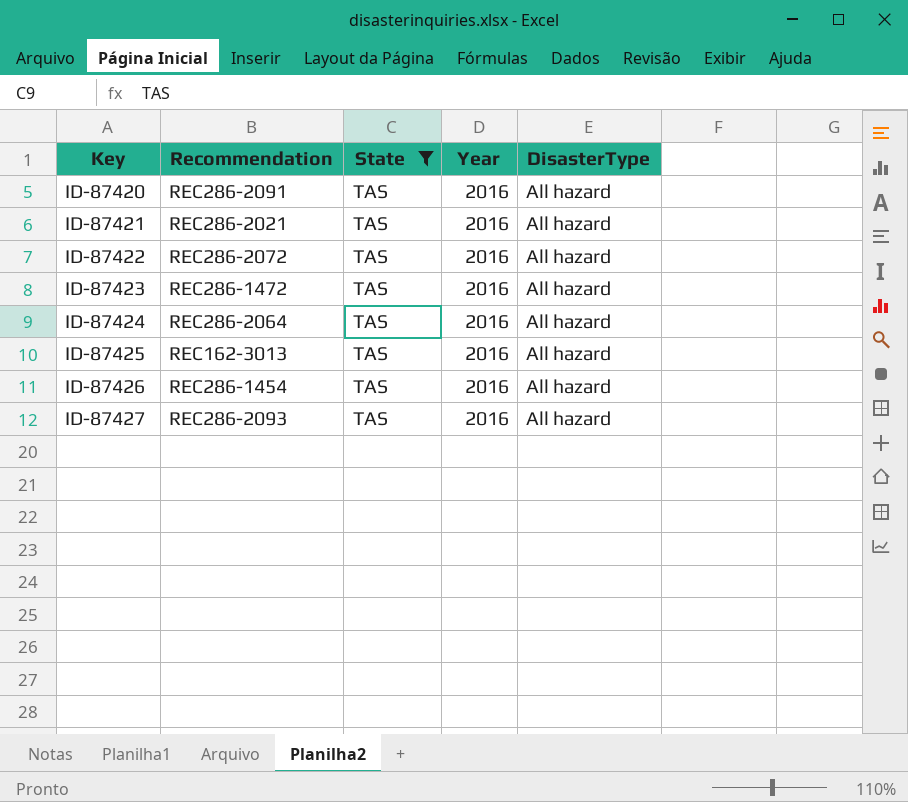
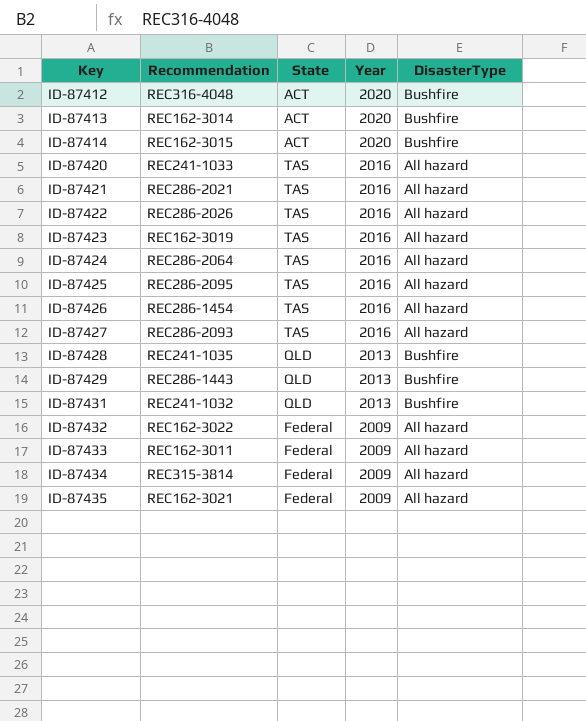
filter: State = TAS -> none
ID-87420 | Recommendation: REC286-2091 -> REC241-1033
ID-87422 | Recommendation: REC286-2072 -> REC286-2026
ID-87423 | Recommendation: REC286-1472 -> REC162-3019
ID-87425 | Recommendation: REC162-3013 -> REC286-2095

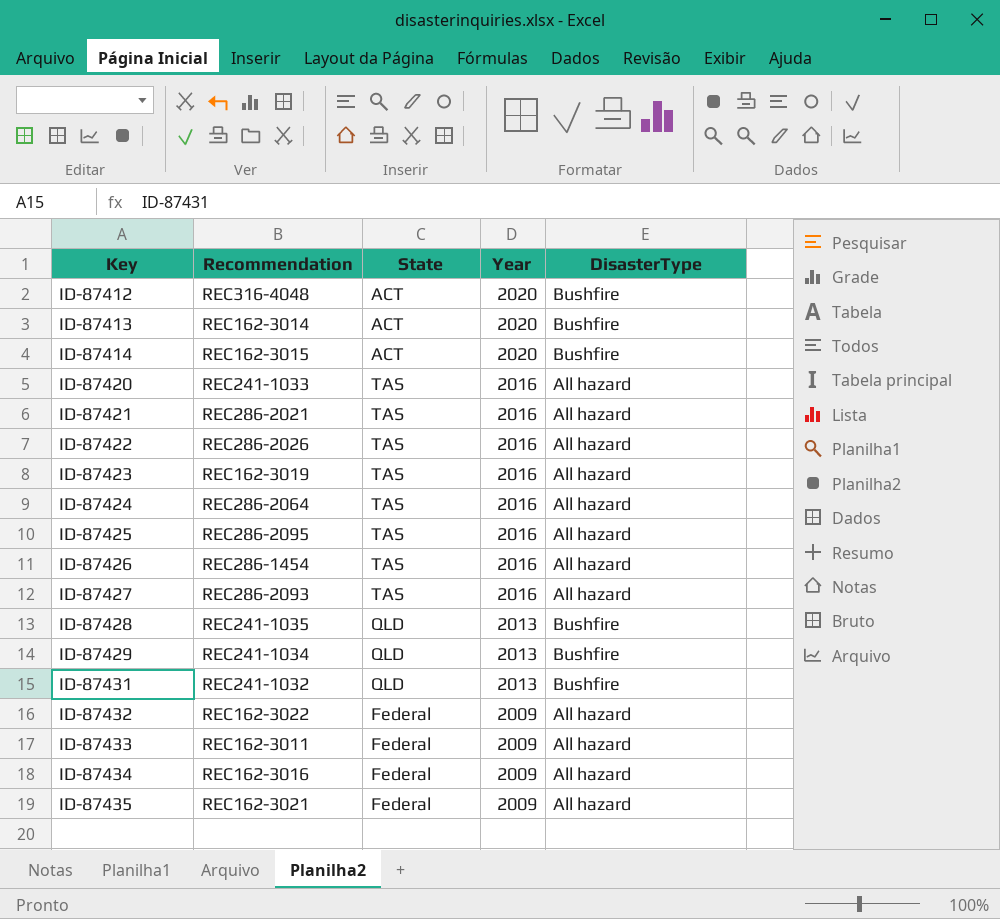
ID-87429 | Recommendation: REC286-1443 -> REC241-1034
ID-87434 | Recommendation: REC315-3814 -> REC162-3016

